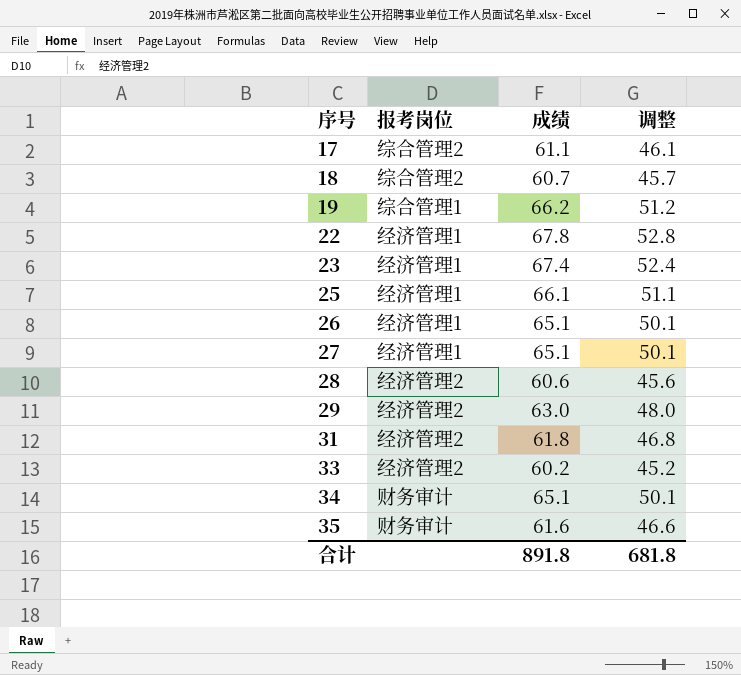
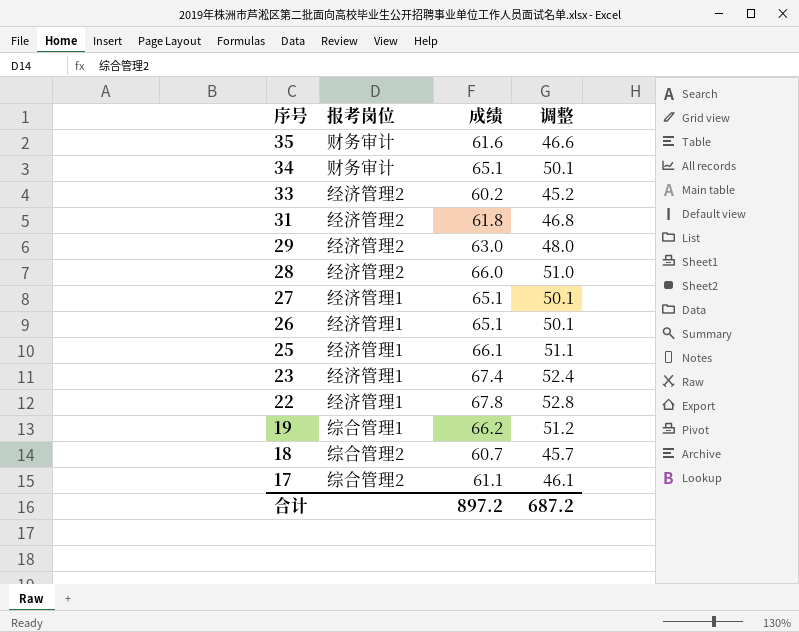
row order: 序号 ascending -> 序号 descending
28 | 成绩: 60.6 -> 66.0
28 | 调整: 45.6 -> 51.0
合计 | 成绩: 891.8 -> 897.2
合计 | 调整: 681.8 -> 687.2

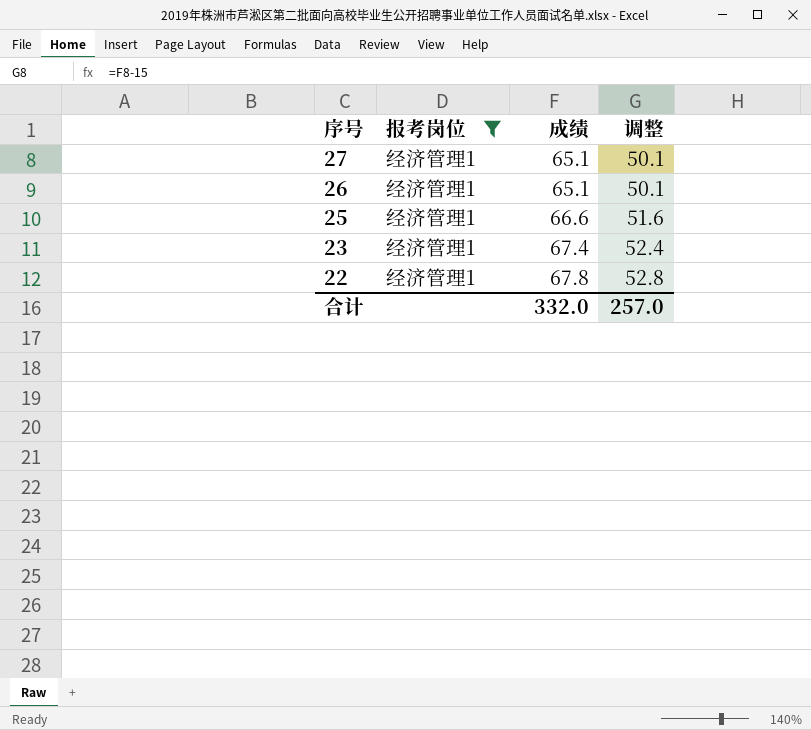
filter: none -> 报考岗位 = 经济管理1
25 | 成绩: 66.1 -> 66.6
25 | 调整: 51.1 -> 51.6
合计 | 成绩: 897.2 -> 332.0
合计 | 调整: 687.2 -> 257.0

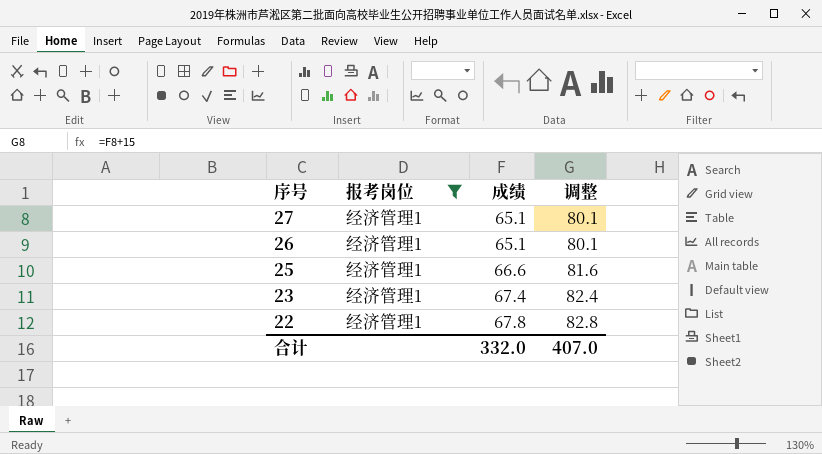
column 调整 | formula: [成绩] - 15 -> [成绩] + 15
合计 | 调整: 257.0 -> 407.0

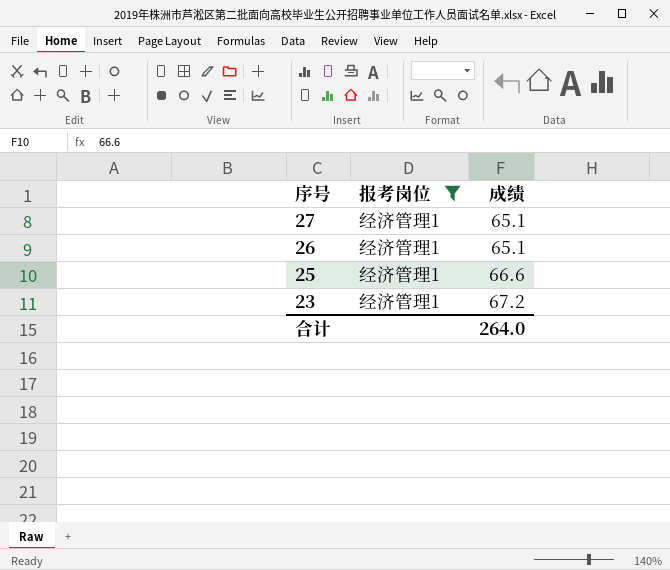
column 调整 | formula: [成绩] + 15 -> none
row 22: 经济管理1 | 67.8 | 82.8 -> none
23 | 成绩: 67.4 -> 67.2
合计 | 成绩: 332.0 -> 264.0

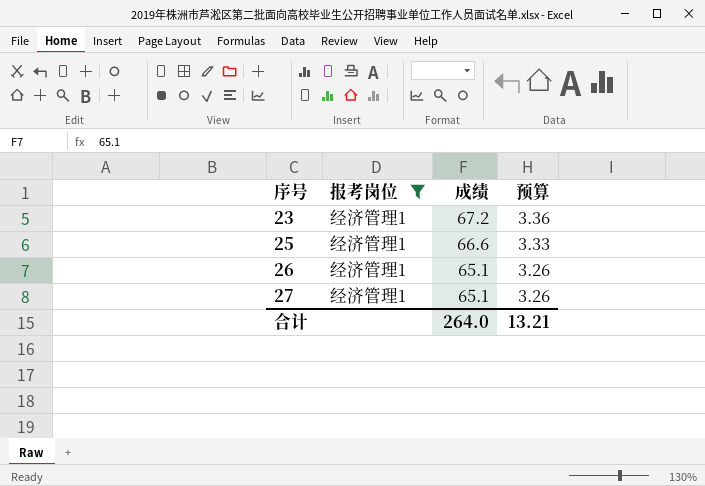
row order: 序号 descending -> 序号 ascending
column 预算 | formula: none -> [成绩] * 0.05

